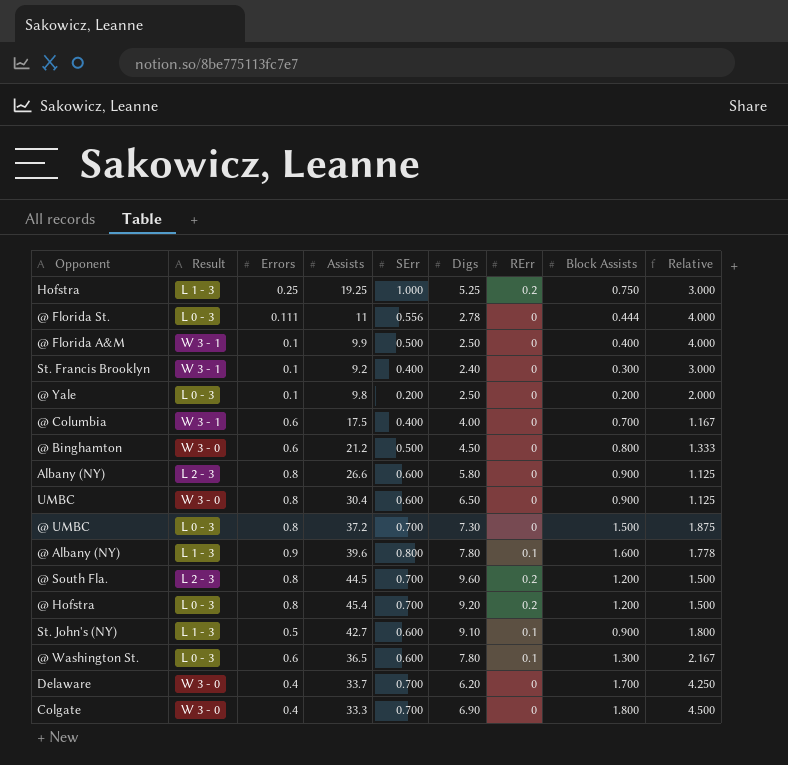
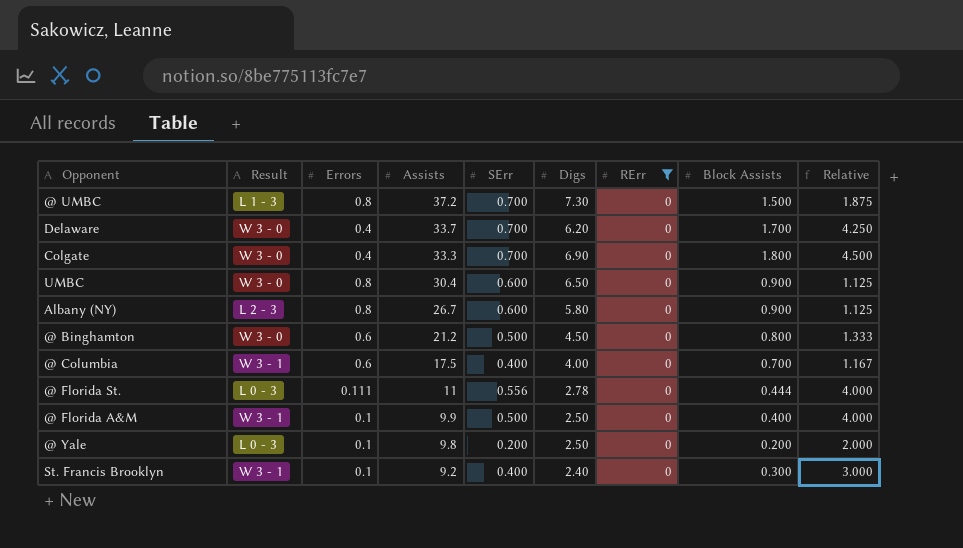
filter: none -> RErr = 0
row order: none -> Assists descending
@ UMBC | Result: L 0 - 3 -> L 1 - 3
Albany (NY) | Assists: 26.6 -> 26.7

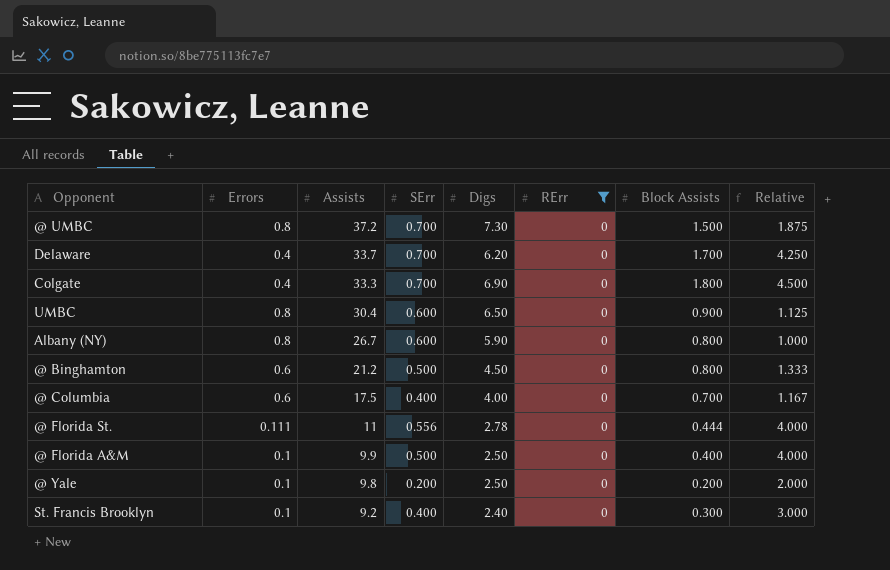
column Result | position: 2 -> none
Albany (NY) | Digs: 5.80 -> 5.90
Albany (NY) | Block Assists: 0.900 -> 0.800
Albany (NY) | Relative: 1.125 -> 1.000

